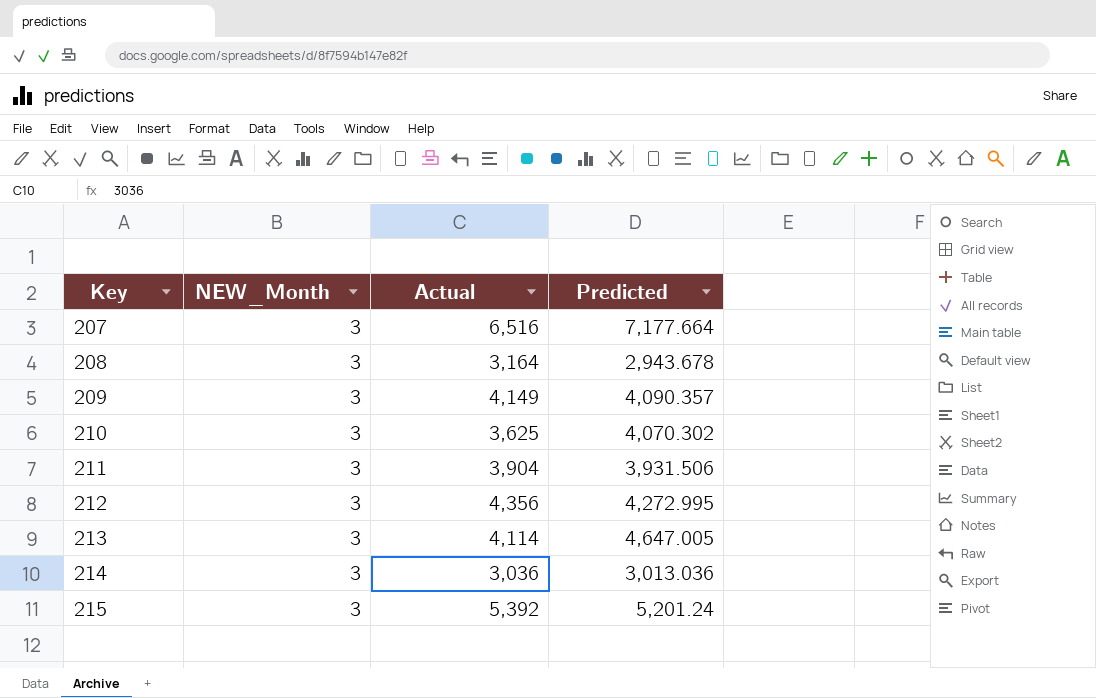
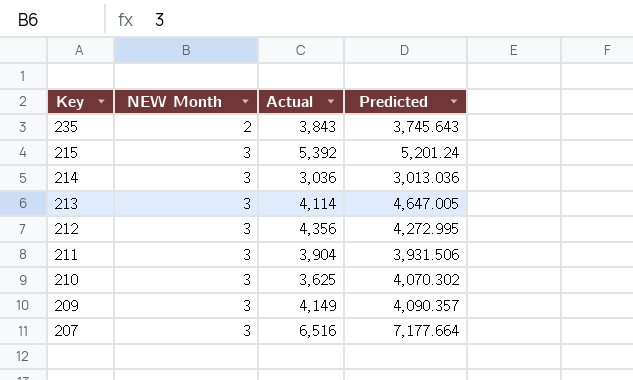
row order: Key ascending -> Key descending
column name: NEW_Month -> NEW Month
row 208: 3 | 3,164 | 2,943.678 -> none
row 235: none -> 2 | 3,843 | 3,745.643

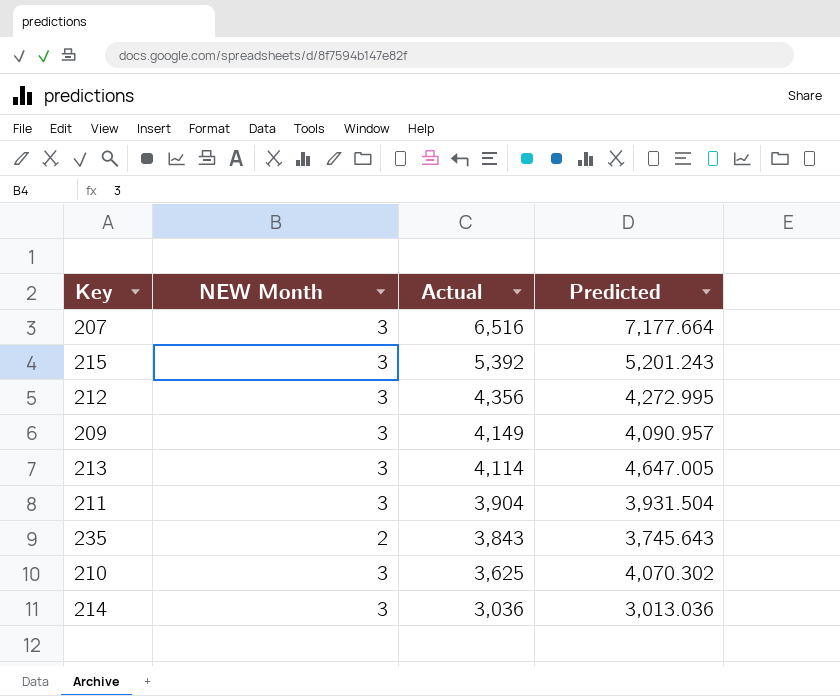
row order: Key descending -> Actual descending
215 | Predicted: 5,201.24 -> 5,201.243
209 | Predicted: 4,090.357 -> 4,090.957
211 | Predicted: 3,931.506 -> 3,931.504

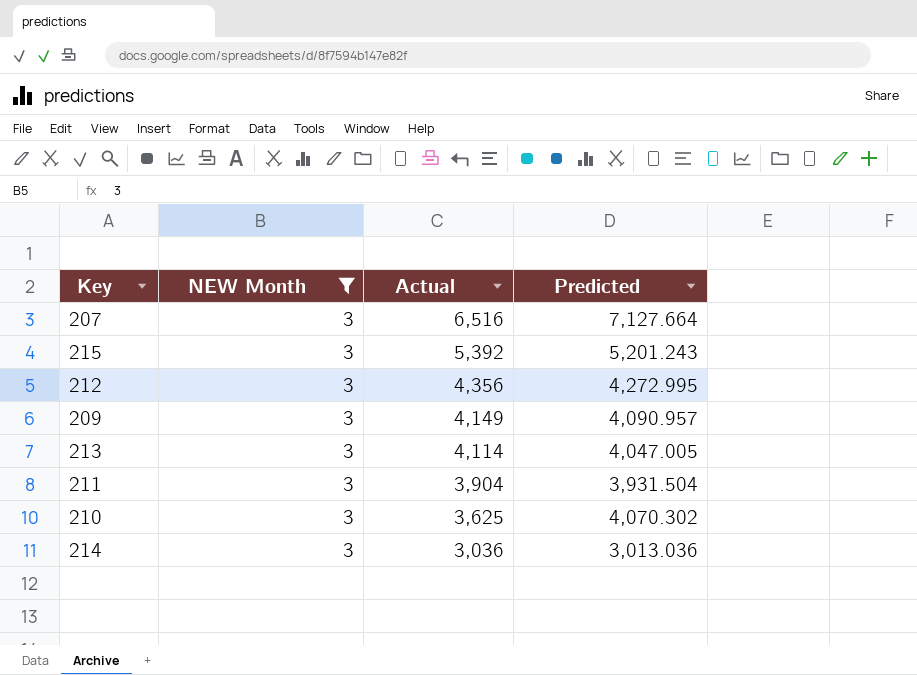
filter: none -> NEW Month = 3
207 | Predicted: 7,177.664 -> 7,127.664
213 | Predicted: 4,647.005 -> 4,047.005

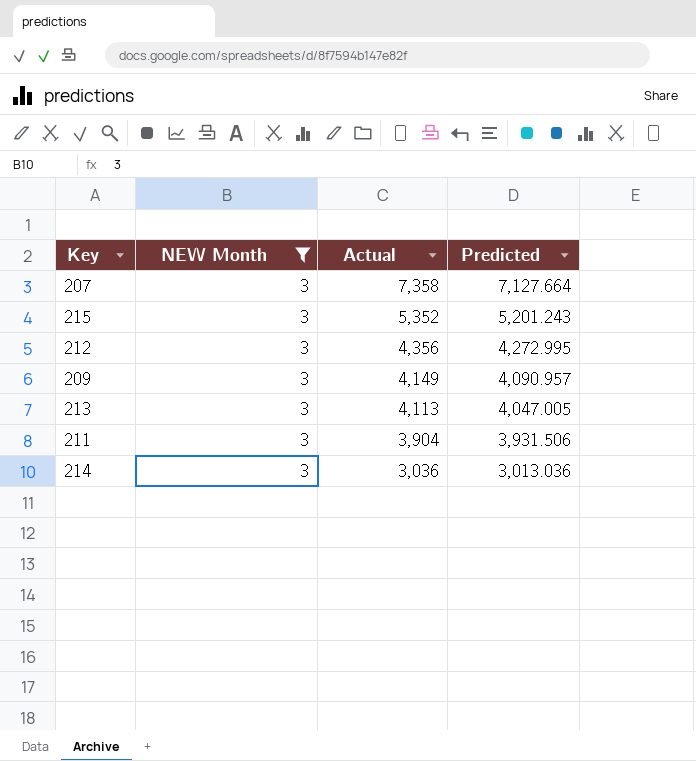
row 210: 3 | 3,625 | 4,070.302 -> none
207 | Actual: 6,516 -> 7,358
215 | Actual: 5,392 -> 5,352
213 | Actual: 4,114 -> 4,113
211 | Predicted: 3,931.504 -> 3,931.506

